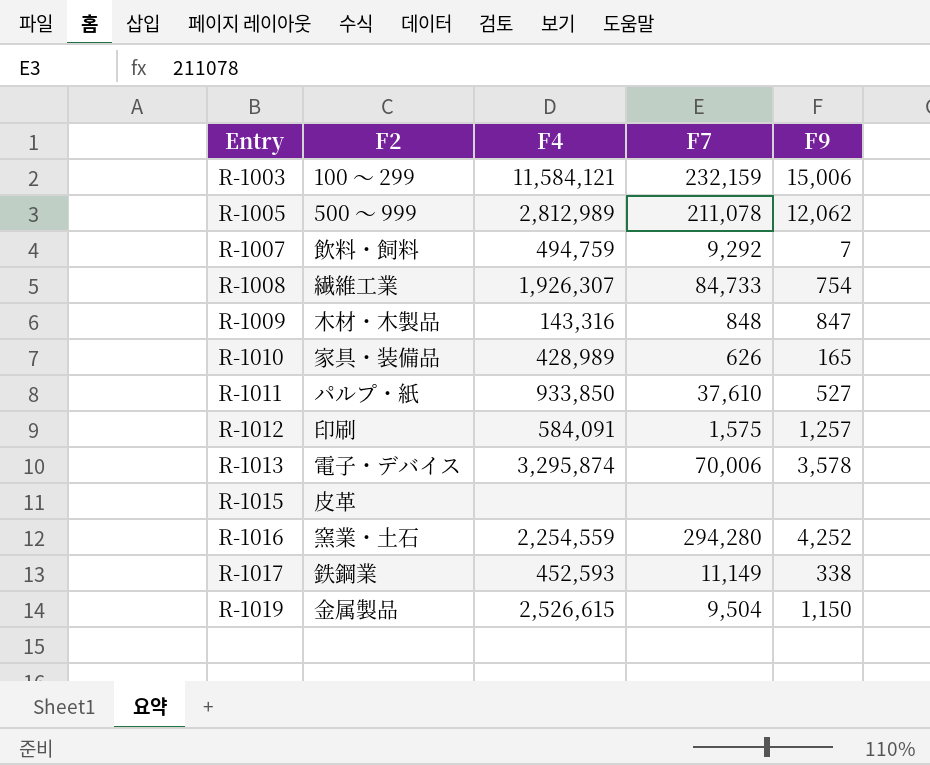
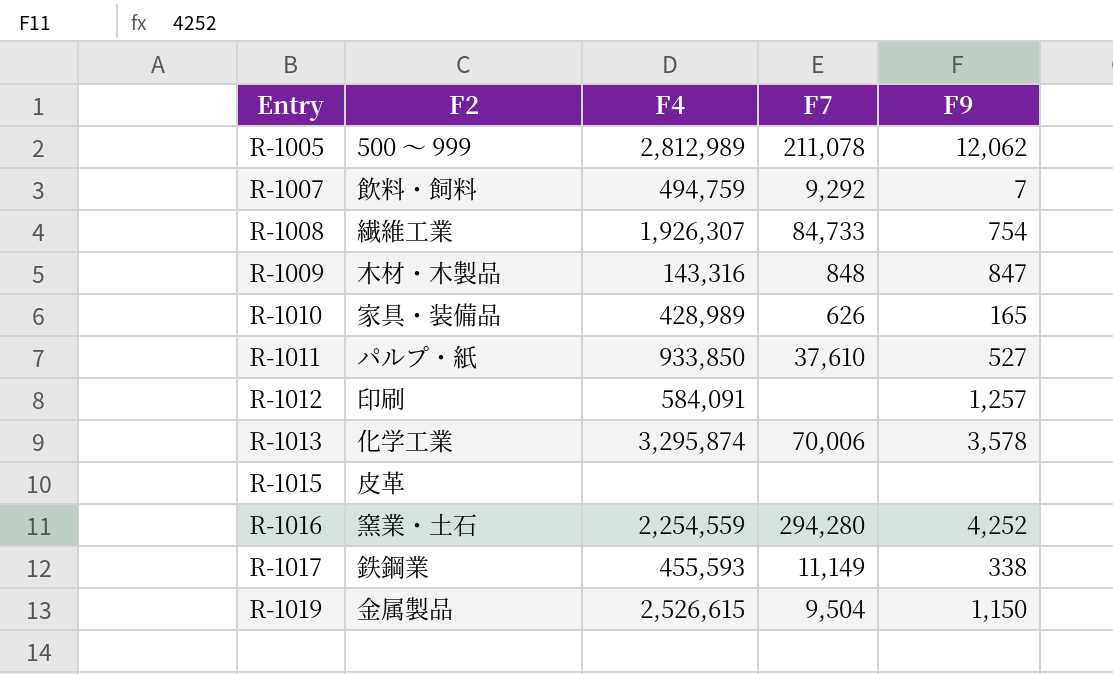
row R-1003: 100 ～ 299 | 11,584,121 | 232,159 | 15,006 -> none
R-1012 | F7: 1,575 -> none
R-1013 | F2: 電子・デバイス -> 化学工業
R-1017 | F4: 452,593 -> 455,593

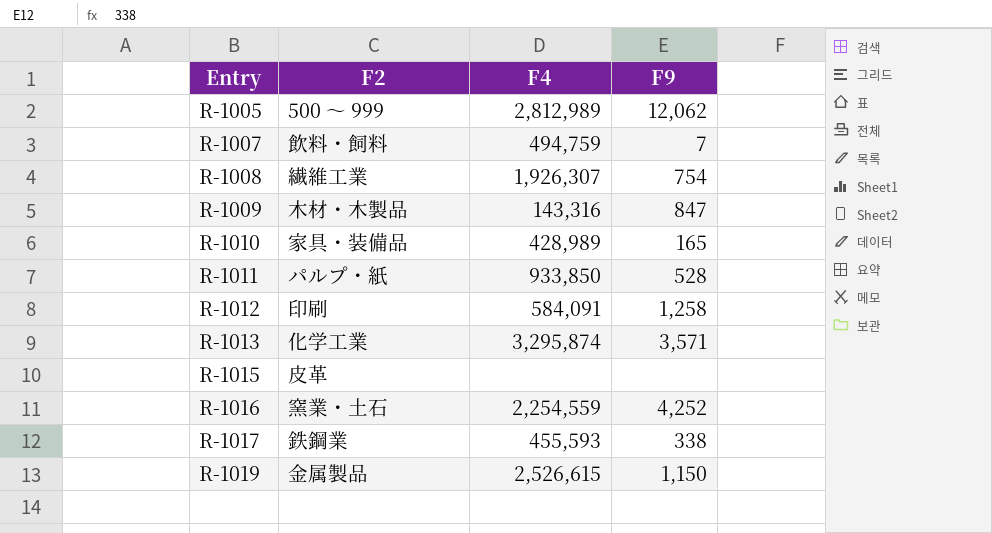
column F7 | position: 4 -> none
R-1011 | F9: 527 -> 528
R-1012 | F9: 1,257 -> 1,258
R-1013 | F9: 3,578 -> 3,571

